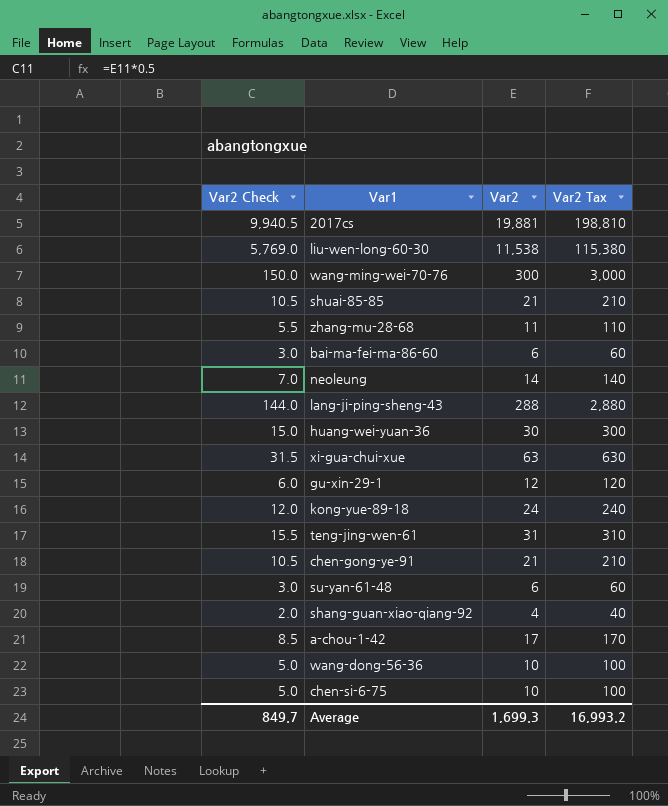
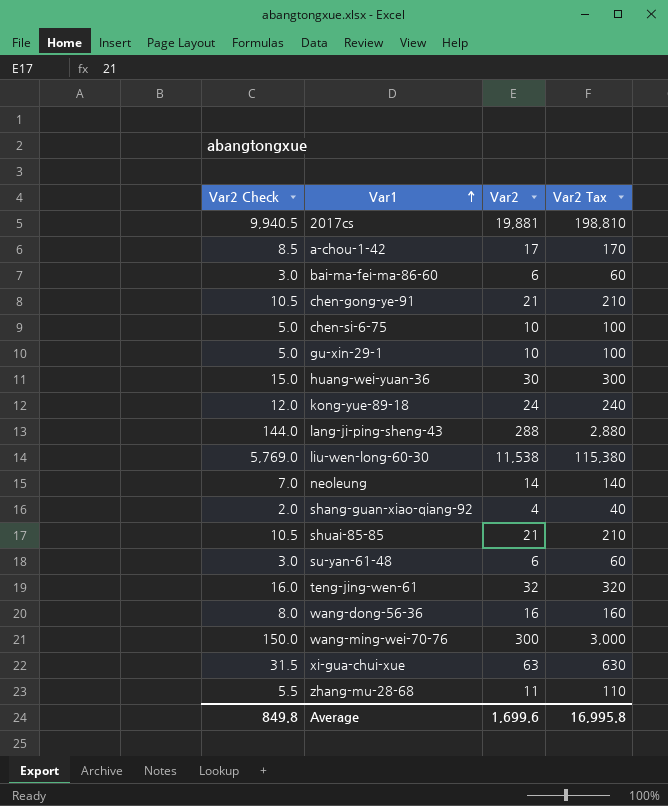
row order: none -> Var1 ascending
gu-xin-29-1 | Var2 Check: 6.0 -> 5.0
gu-xin-29-1 | Var2: 12 -> 10
gu-xin-29-1 | Var2 Tax: 120 -> 100
teng-jing-wen-61 | Var2 Check: 15.5 -> 16.0
teng-jing-wen-61 | Var2: 31 -> 32
teng-jing-wen-61 | Var2 Tax: 310 -> 320
wang-dong-56-36 | Var2 Check: 5.0 -> 8.0
wang-dong-56-36 | Var2: 10 -> 16
wang-dong-56-36 | Var2 Tax: 100 -> 160
Average | Var2 Check: 849.7 -> 849.8
Average | Var2: 1,699.3 -> 1,699.6
Average | Var2 Tax: 16,993.2 -> 16,995.8

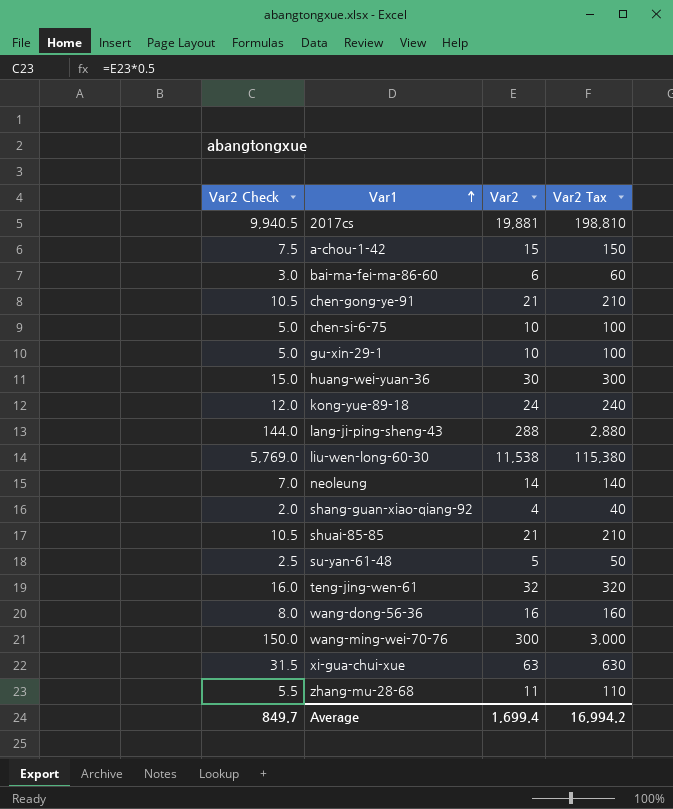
a-chou-1-42 | Var2 Check: 8.5 -> 7.5
a-chou-1-42 | Var2: 17 -> 15
a-chou-1-42 | Var2 Tax: 170 -> 150
su-yan-61-48 | Var2 Check: 3.0 -> 2.5
su-yan-61-48 | Var2: 6 -> 5
su-yan-61-48 | Var2 Tax: 60 -> 50
Average | Var2 Check: 849.8 -> 849.7
Average | Var2: 1,699.6 -> 1,699.4
Average | Var2 Tax: 16,995.8 -> 16,994.2

